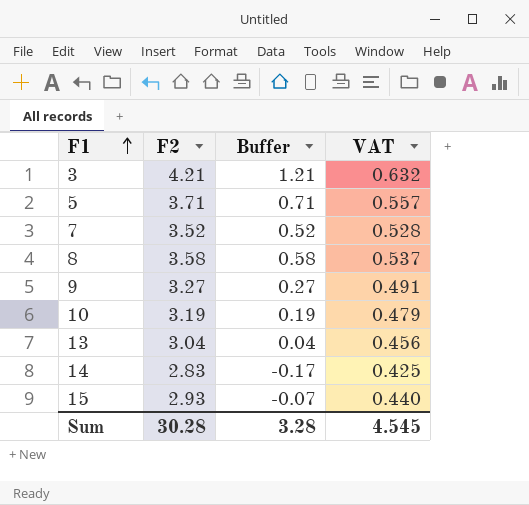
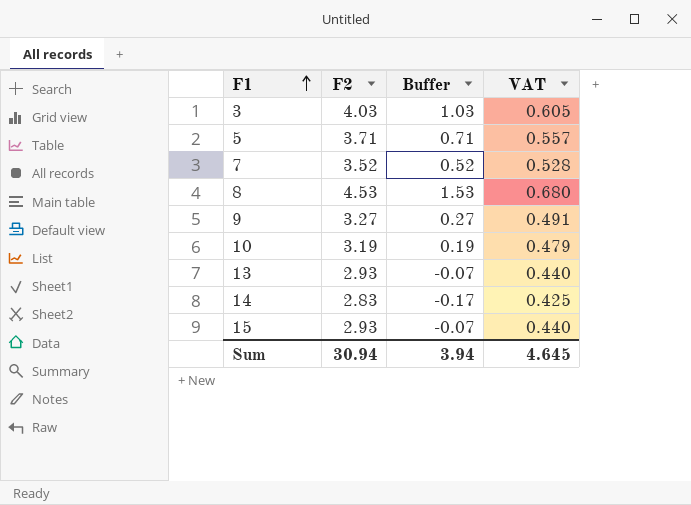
3 | F2: 4.21 -> 4.03
3 | Buffer: 1.21 -> 1.03
3 | VAT: 0.632 -> 0.605
8 | F2: 3.58 -> 4.53
8 | Buffer: 0.58 -> 1.53
8 | VAT: 0.537 -> 0.680
13 | F2: 3.04 -> 2.93
13 | Buffer: 0.04 -> -0.07
13 | VAT: 0.456 -> 0.440
Sum | F2: 30.28 -> 30.94
Sum | Buffer: 3.28 -> 3.94
Sum | VAT: 4.545 -> 4.645

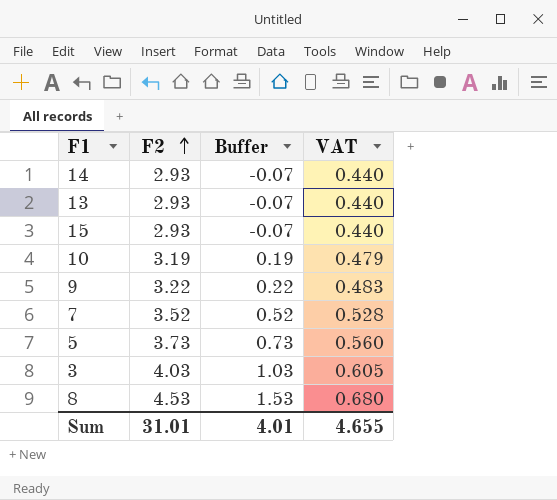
row order: F1 ascending -> F2 ascending
14 | F2: 2.83 -> 2.93
14 | Buffer: -0.17 -> -0.07
14 | VAT: 0.425 -> 0.440
9 | F2: 3.27 -> 3.22
9 | Buffer: 0.27 -> 0.22
9 | VAT: 0.491 -> 0.483
5 | F2: 3.71 -> 3.73
5 | Buffer: 0.71 -> 0.73
5 | VAT: 0.557 -> 0.560
Sum | F2: 30.94 -> 31.01
Sum | Buffer: 3.94 -> 4.01
Sum | VAT: 4.645 -> 4.655

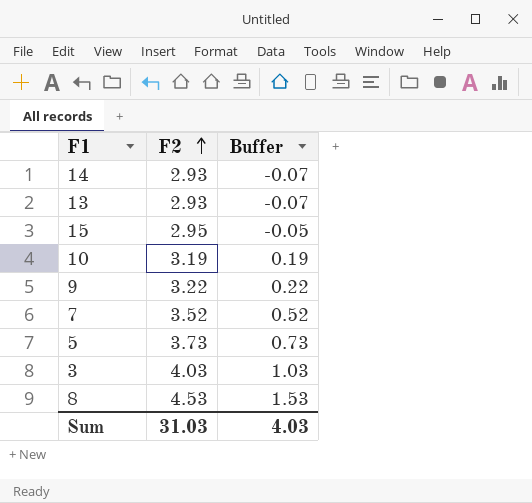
column VAT | formula: [F2] * 0.15 -> none
15 | F2: 2.93 -> 2.95
15 | Buffer: -0.07 -> -0.05
Sum | F2: 31.01 -> 31.03
Sum | Buffer: 4.01 -> 4.03

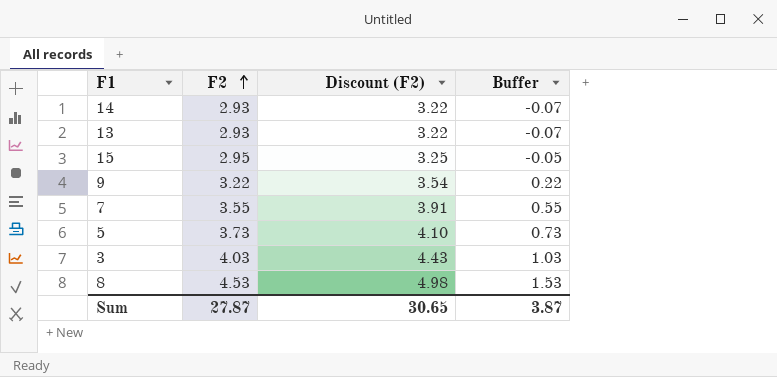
column Discount (F2) | formula: none -> [F2] * 1.1
row 10: 3.19 | 0.19 -> none
7 | F2: 3.52 -> 3.55
7 | Buffer: 0.52 -> 0.55
Sum | F2: 31.03 -> 27.87
Sum | Buffer: 4.03 -> 3.87

